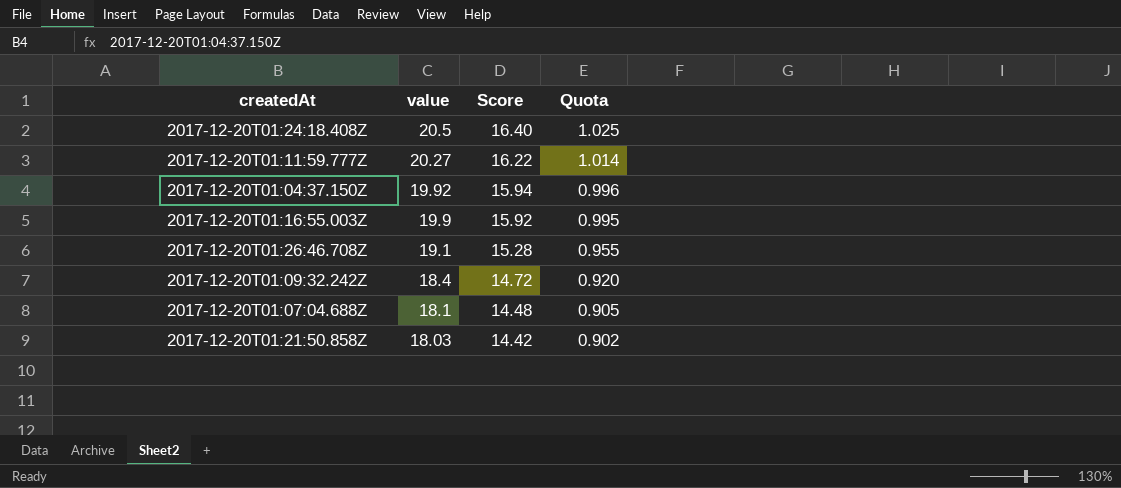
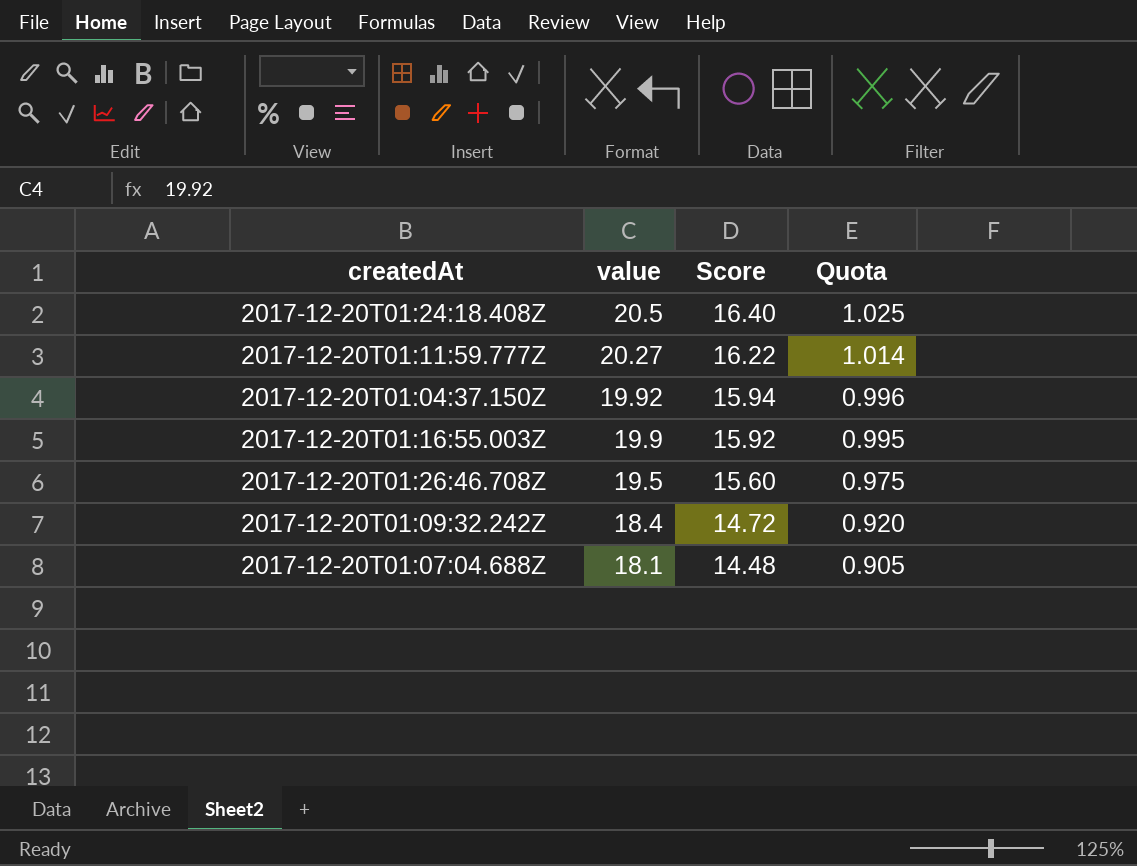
row 2017-12-20T01:21:50.858Z: 18.03 | 14.42 | 0.902 -> none
2017-12-20T01:26:46.708Z | value: 19.1 -> 19.5
2017-12-20T01:26:46.708Z | Score: 15.28 -> 15.60
2017-12-20T01:26:46.708Z | Quota: 0.955 -> 0.975

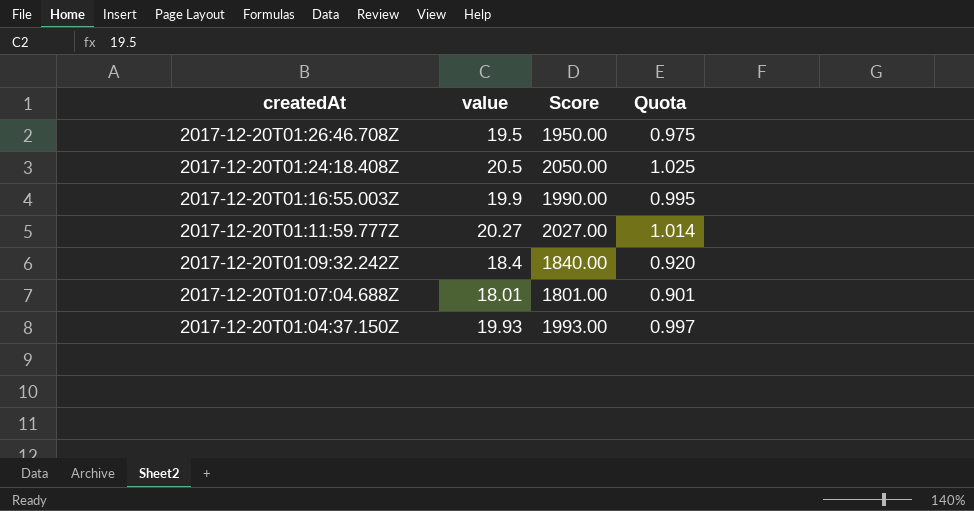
row order: value descending -> createdAt descending
column Score | formula: [value] * 0.8 -> [value] * 100
2017-12-20T01:07:04.688Z | value: 18.1 -> 18.01
2017-12-20T01:07:04.688Z | Quota: 0.905 -> 0.901
2017-12-20T01:04:37.150Z | value: 19.92 -> 19.93
2017-12-20T01:04:37.150Z | Quota: 0.996 -> 0.997

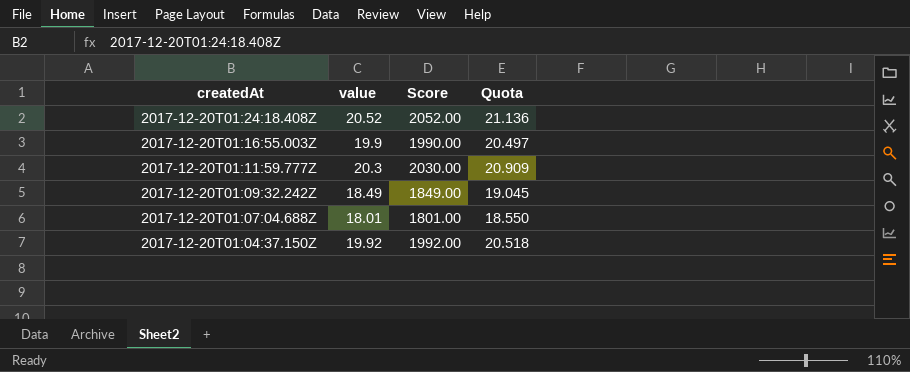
column Quota | formula: [value] * 0.05 -> [value] * 1.03
row 2017-12-20T01:26:46.708Z: 19.5 | 1950.00 | 0.975 -> none
2017-12-20T01:24:18.408Z | value: 20.5 -> 20.52
2017-12-20T01:24:18.408Z | Score: 2050.00 -> 2052.00
2017-12-20T01:11:59.777Z | value: 20.27 -> 20.3
2017-12-20T01:11:59.777Z | Score: 2027.00 -> 2030.00
2017-12-20T01:09:32.242Z | value: 18.4 -> 18.49
2017-12-20T01:09:32.242Z | Score: 1840.00 -> 1849.00
2017-12-20T01:04:37.150Z | value: 19.93 -> 19.92
2017-12-20T01:04:37.150Z | Score: 1993.00 -> 1992.00

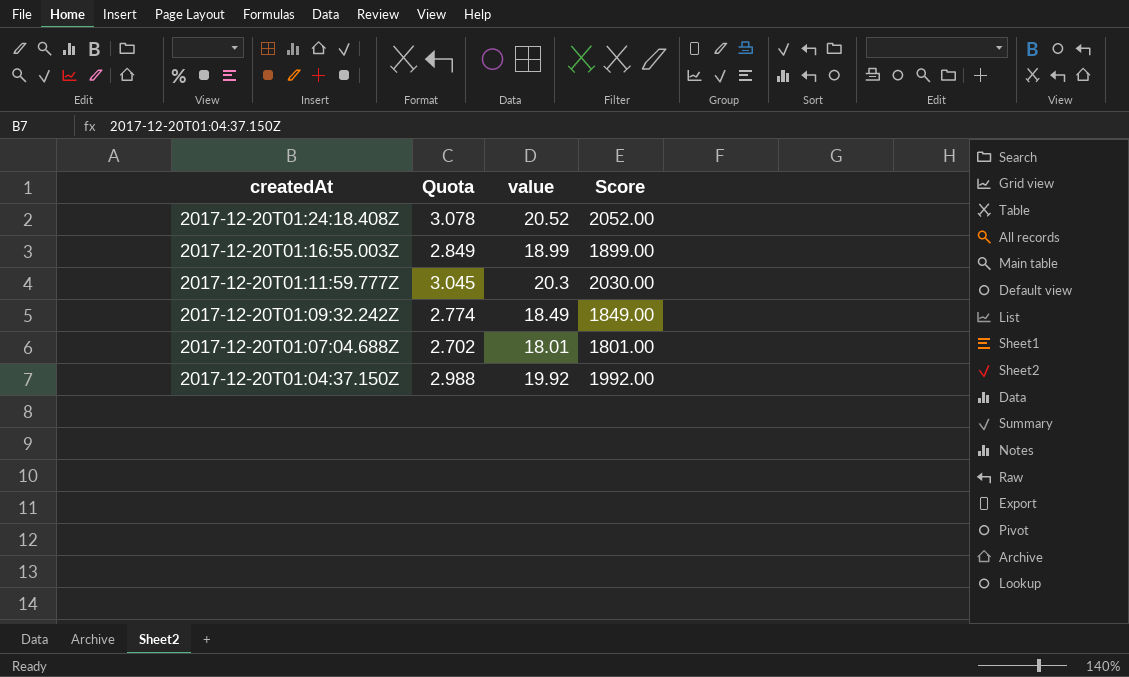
column Quota | formula: [value] * 1.03 -> [value] * 0.15
column Quota | position: 4 -> 2
2017-12-20T01:16:55.003Z | value: 19.9 -> 18.99
2017-12-20T01:16:55.003Z | Score: 1990.00 -> 1899.00

